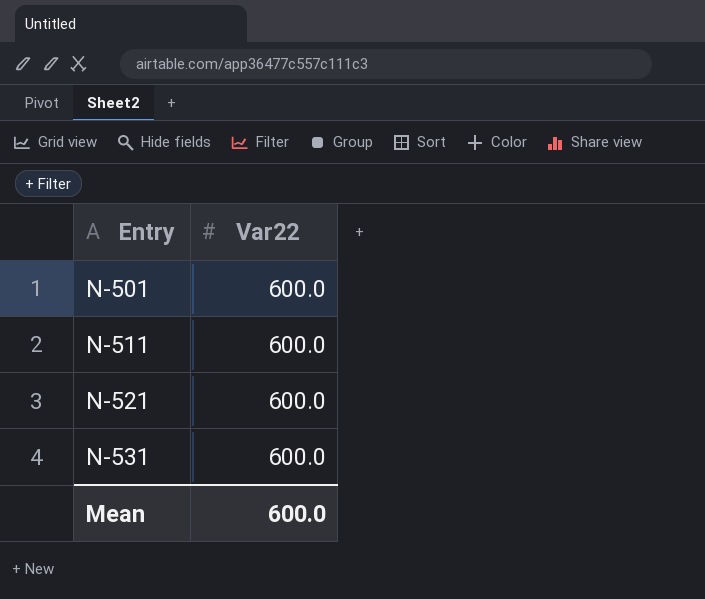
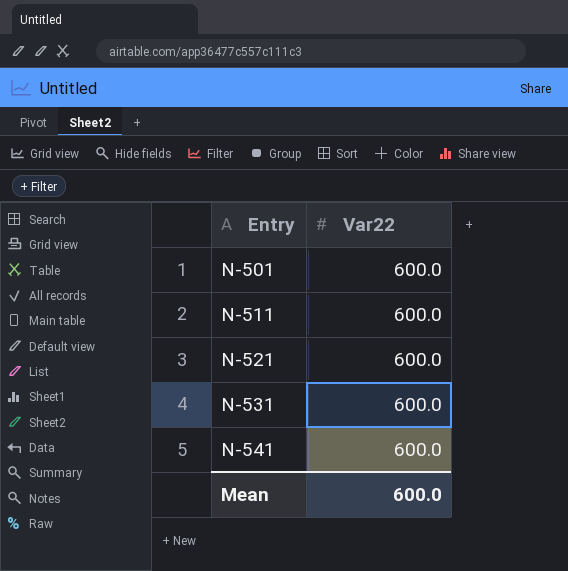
row N-541: none -> 600.0

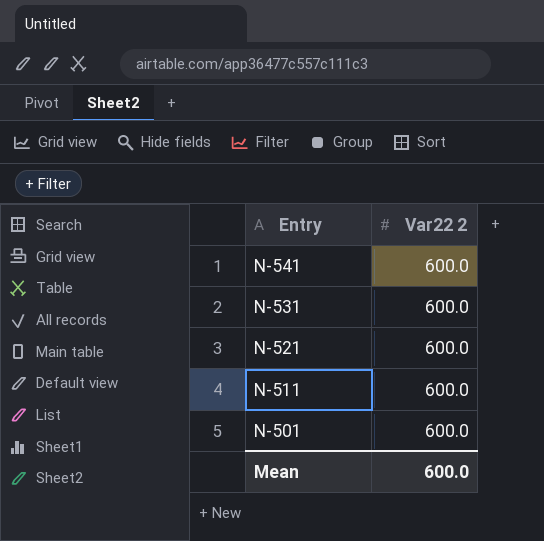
row order: Entry ascending -> Entry descending
column name: Var22 -> Var22 2

